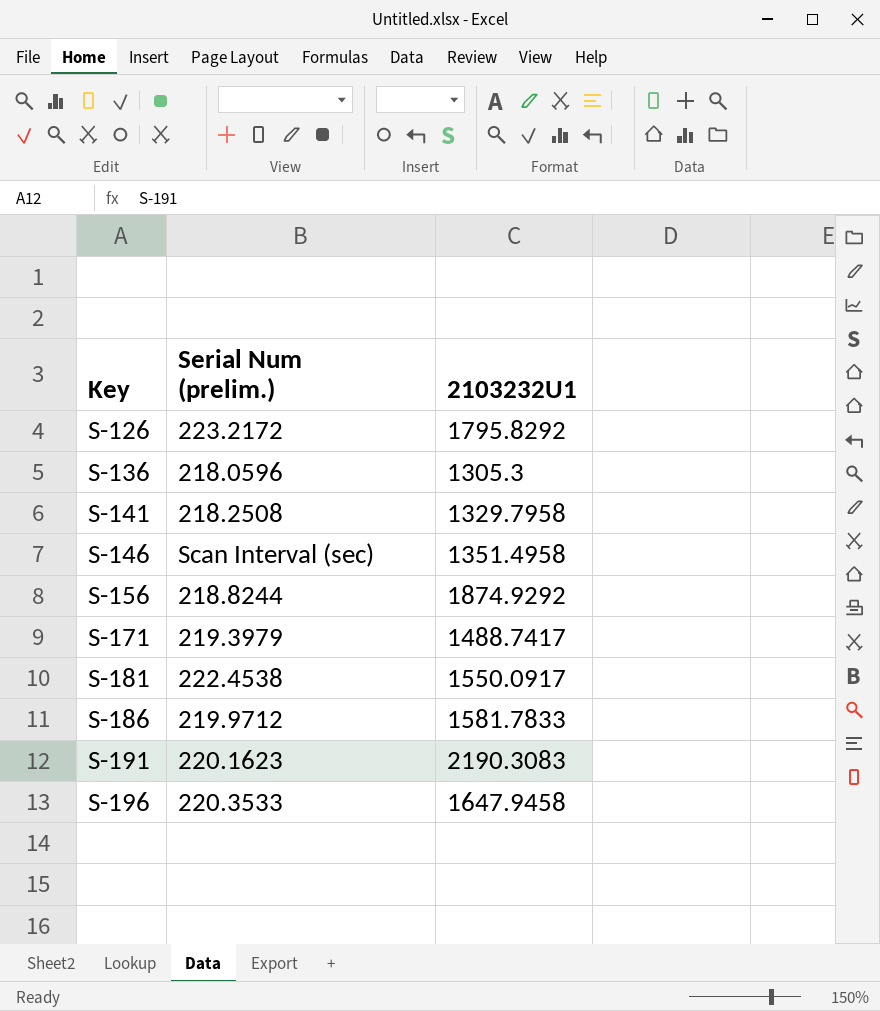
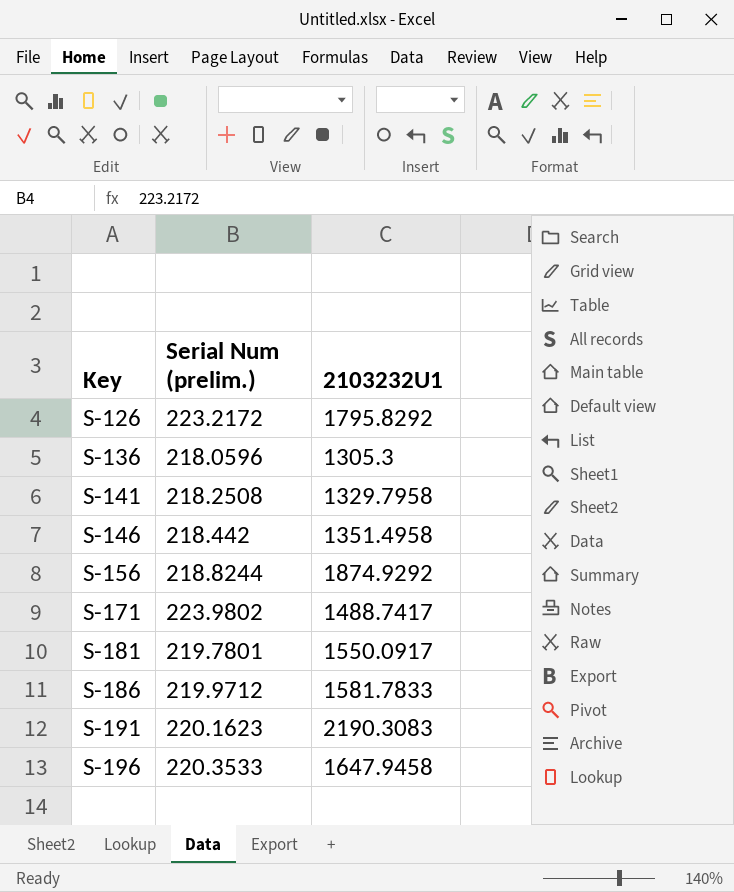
S-146 | Serial Num (prelim.): Scan Interval (sec) -> 218.442
S-171 | Serial Num (prelim.): 219.3979 -> 223.9802
S-181 | Serial Num (prelim.): 222.4538 -> 219.7801

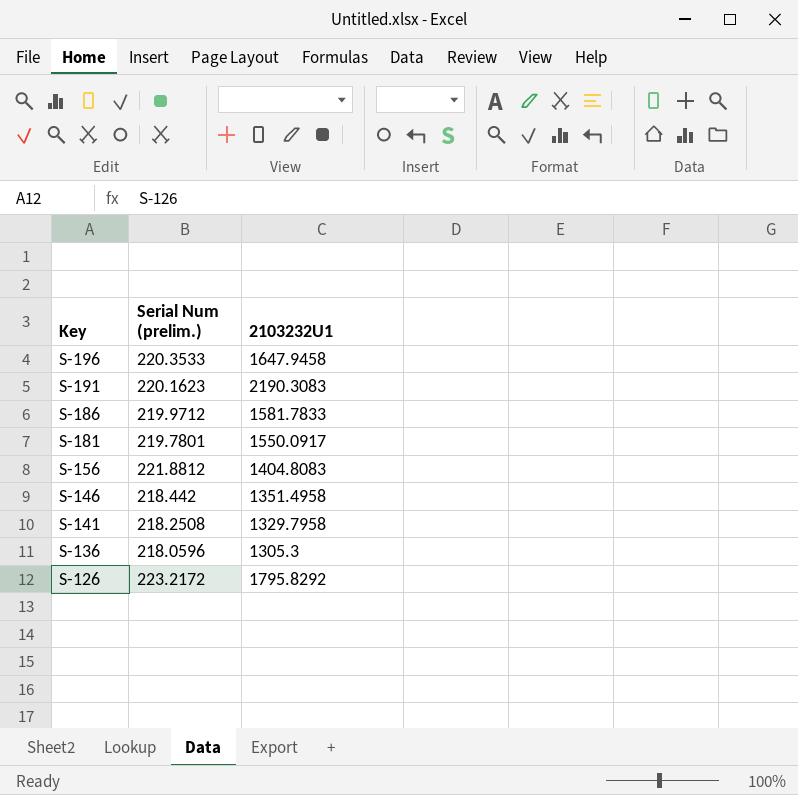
row order: Key ascending -> Key descending
row S-171: 223.9802 | 1488.7417 -> none
S-156 | Serial Num (prelim.): 218.8244 -> 221.8812
S-156 | 2103232U1: 1874.9292 -> 1404.8083

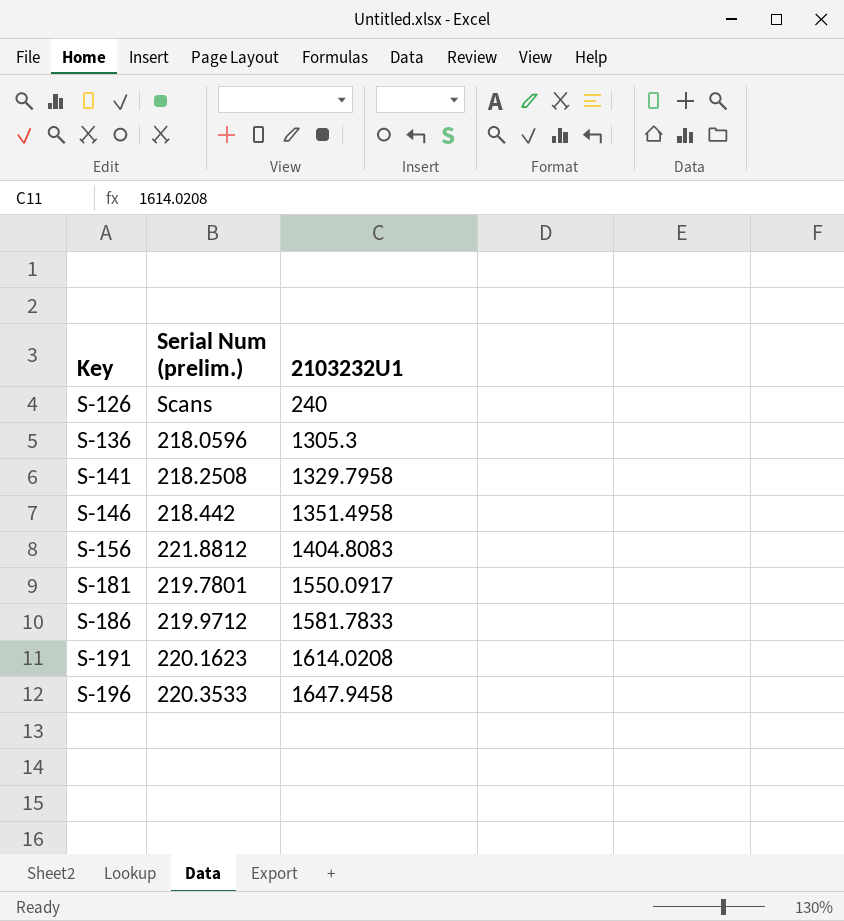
row order: Key descending -> Key ascending
S-126 | Serial Num (prelim.): 223.2172 -> Scans
S-126 | 2103232U1: 1795.8292 -> 240
S-191 | 2103232U1: 2190.3083 -> 1614.0208

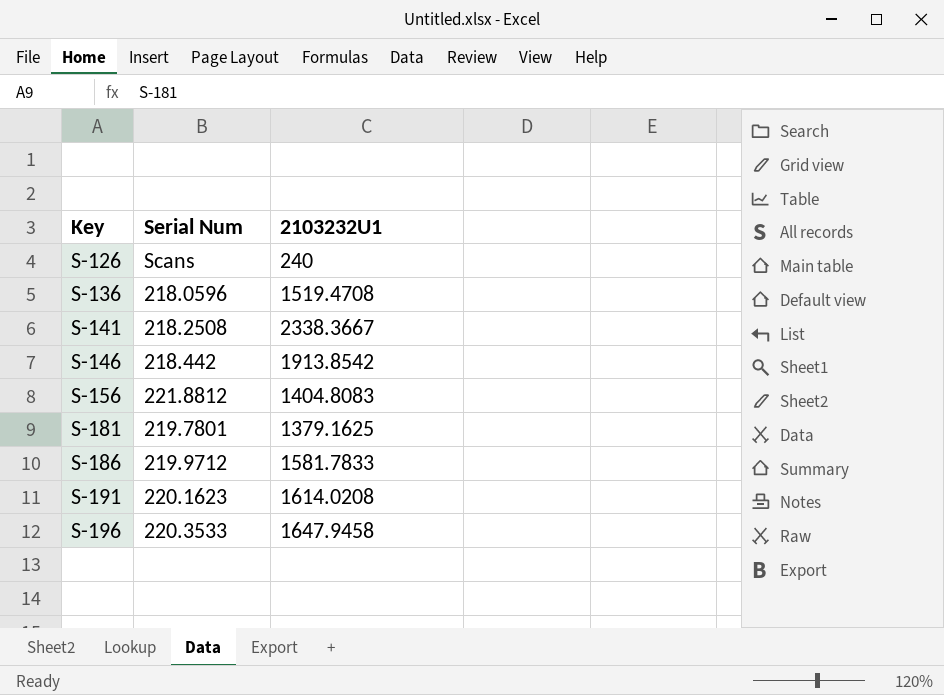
column name: Serial Num (prelim.) -> Serial Num
S-136 | 2103232U1: 1305.3 -> 1519.4708
S-141 | 2103232U1: 1329.7958 -> 2338.3667
S-146 | 2103232U1: 1351.4958 -> 1913.8542
S-181 | 2103232U1: 1550.0917 -> 1379.1625

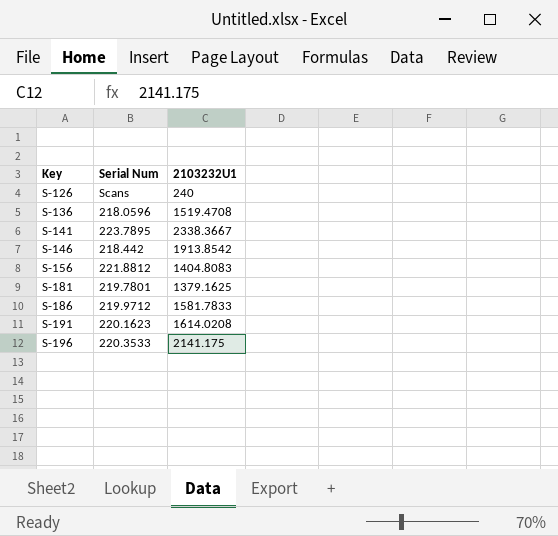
S-141 | Serial Num: 218.2508 -> 223.7895
S-196 | 2103232U1: 1647.9458 -> 2141.175

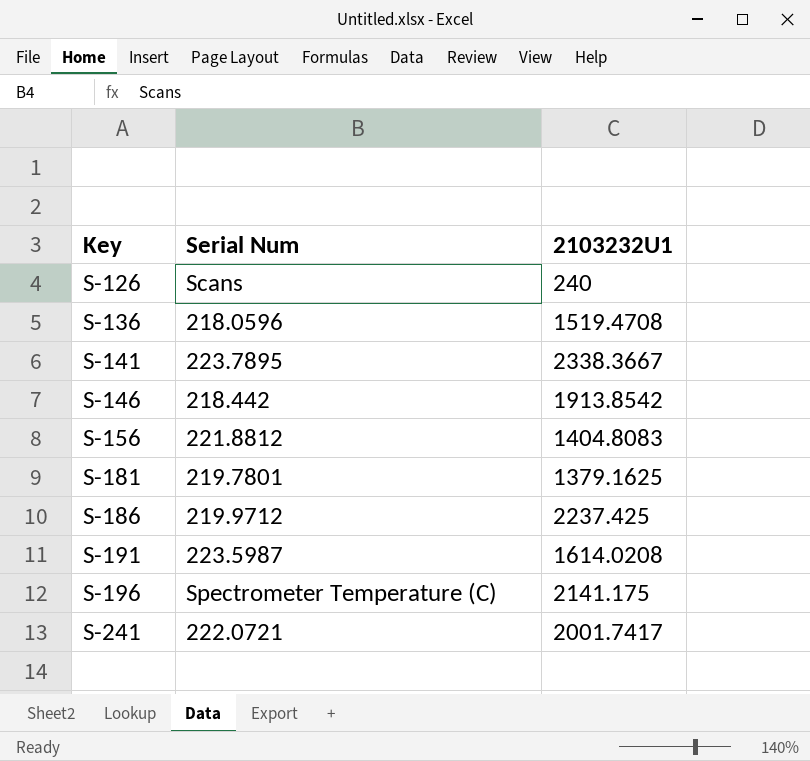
S-186 | 2103232U1: 1581.7833 -> 2237.425
S-191 | Serial Num: 220.1623 -> 223.5987
S-196 | Serial Num: 220.3533 -> Spectrometer Temperature (C)
row S-241: none -> 222.0721 | 2001.7417

